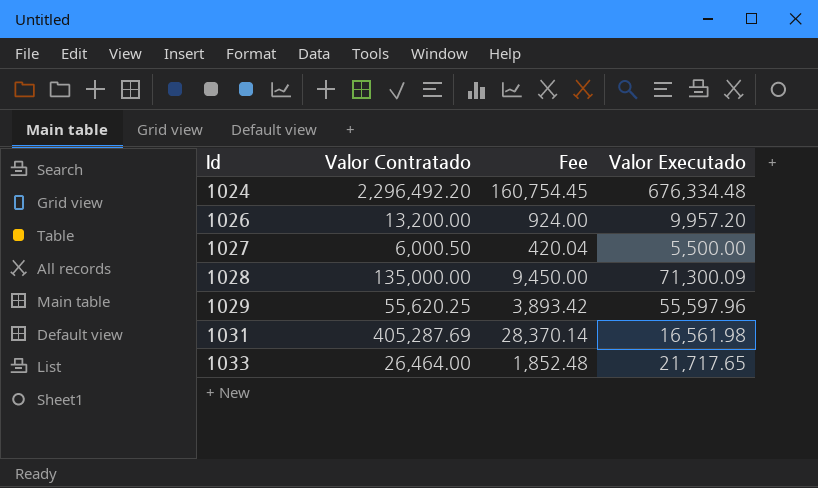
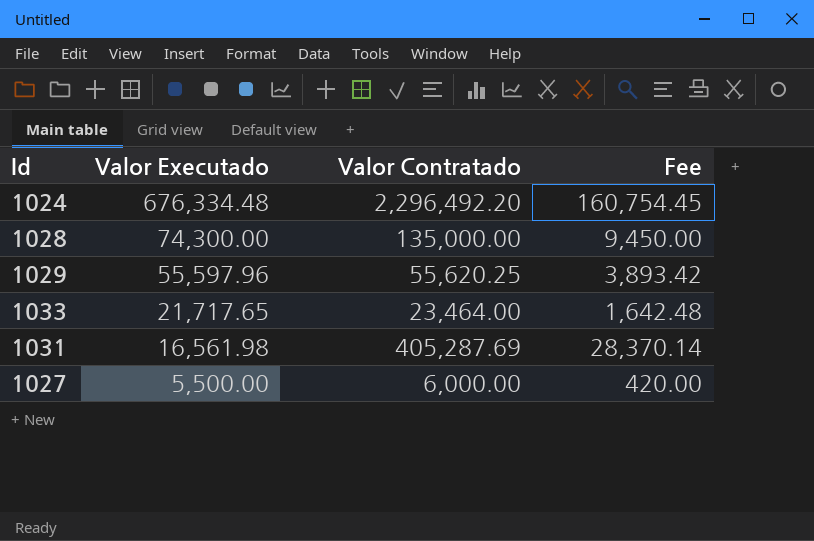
row order: Id ascending -> Valor Executado descending
column Valor Executado | position: 4 -> 2
row 1026: 13,200.00 | 924.00 | 9,957.20 -> none
1028 | Valor Executado: 71,300.09 -> 74,300.00
1033 | Valor Contratado: 26,464.00 -> 23,464.00
1033 | Fee: 1,852.48 -> 1,642.48
1027 | Valor Contratado: 6,000.50 -> 6,000.00
1027 | Fee: 420.04 -> 420.00

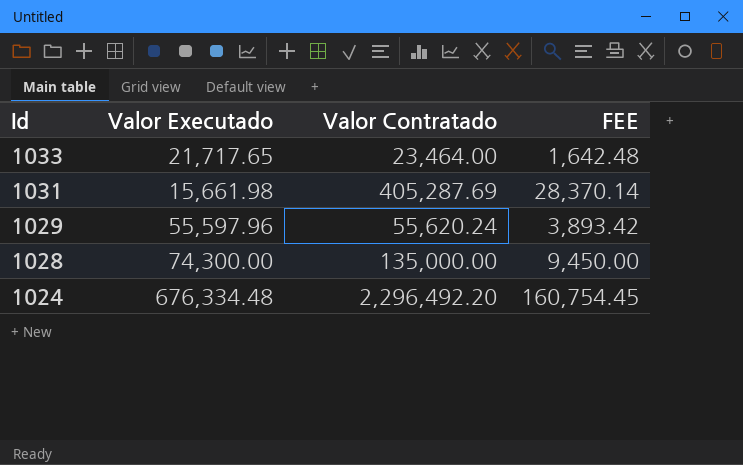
row order: Valor Executado descending -> Id descending
column name: Fee -> FEE
row 1027: 5,500.00 | 6,000.00 | 420.00 -> none
1031 | Valor Executado: 16,561.98 -> 15,661.98
1029 | Valor Contratado: 55,620.25 -> 55,620.24

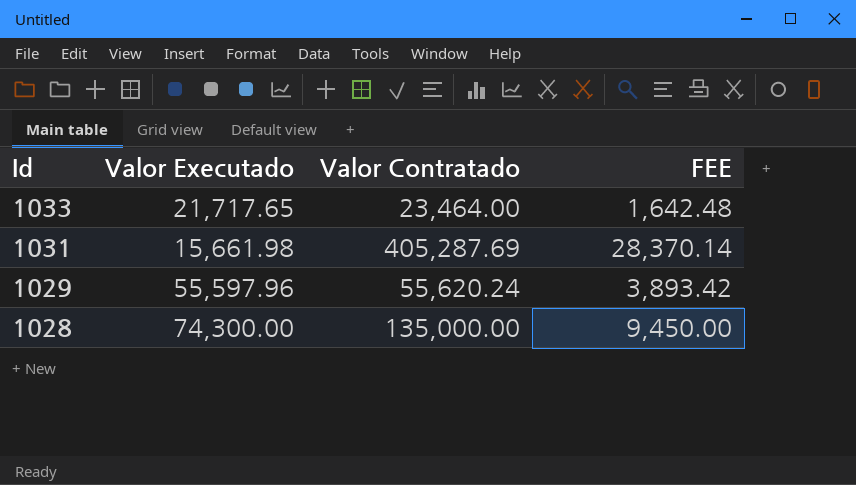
row 1024: 676,334.48 | 2,296,492.20 | 160,754.45 -> none

